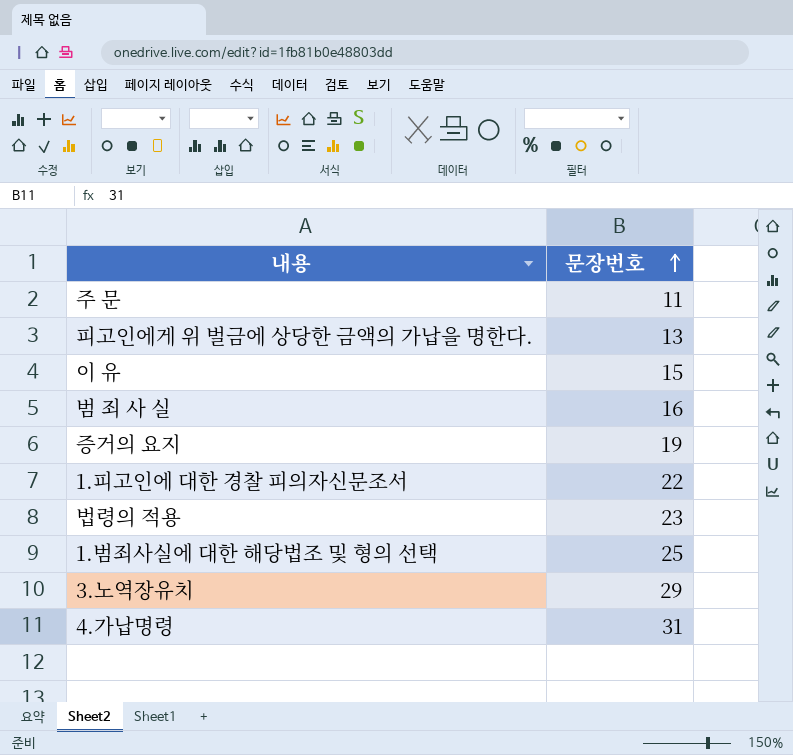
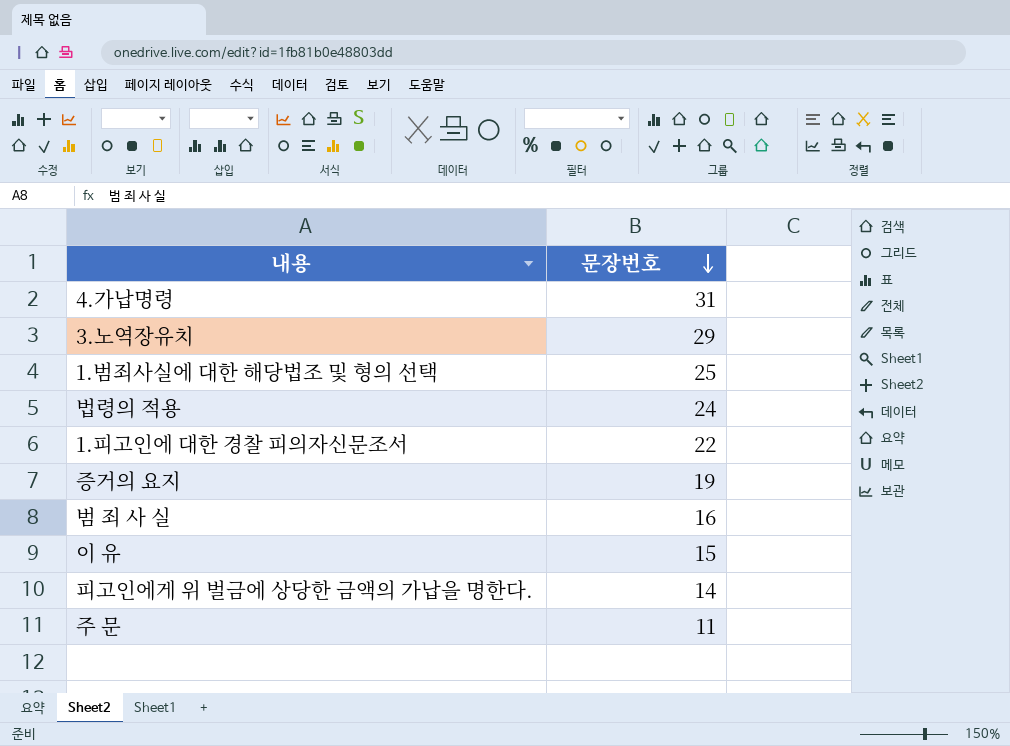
row order: 문장번호 ascending -> 문장번호 descending
법령의 적용 | 문장번호: 23 -> 24
피고인에게 위 벌금에 상당한 금액의 가납을 명한다. | 문장번호: 13 -> 14

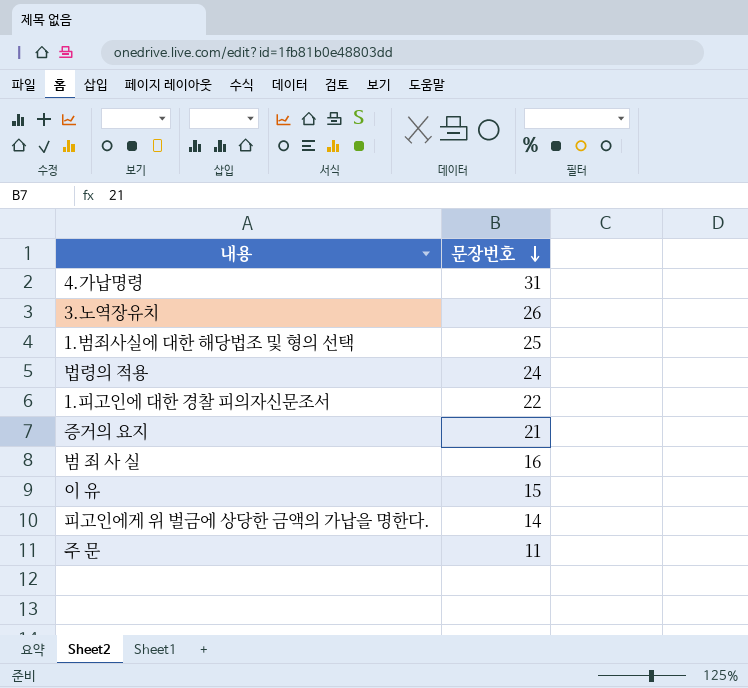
3.노역장유치 | 문장번호: 29 -> 26
증거의 요지 | 문장번호: 19 -> 21

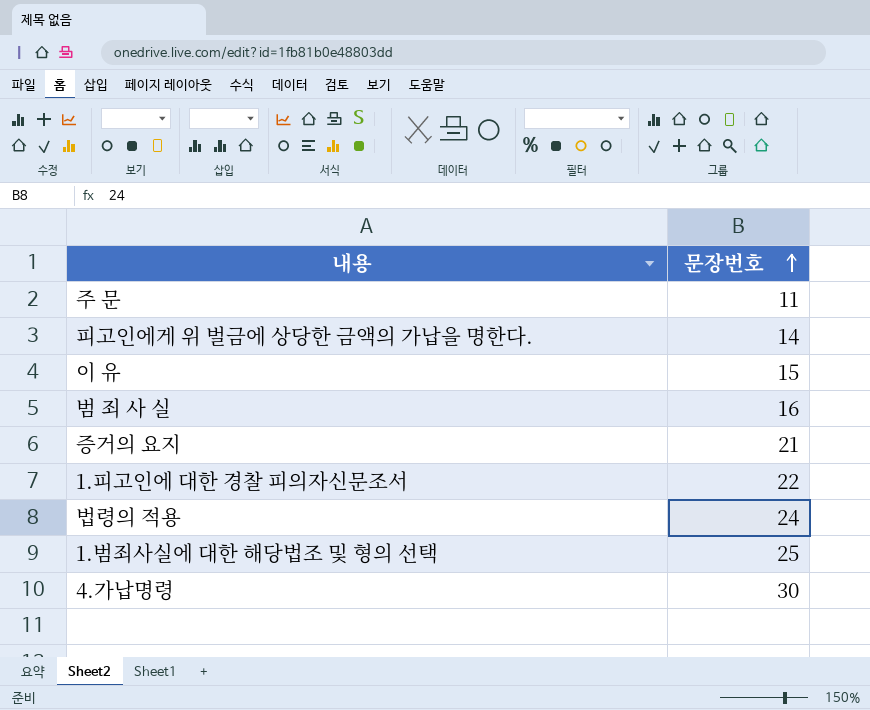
row order: 문장번호 descending -> 문장번호 ascending
row 3.노역장유치: 26 -> none
4.가납명령 | 문장번호: 31 -> 30

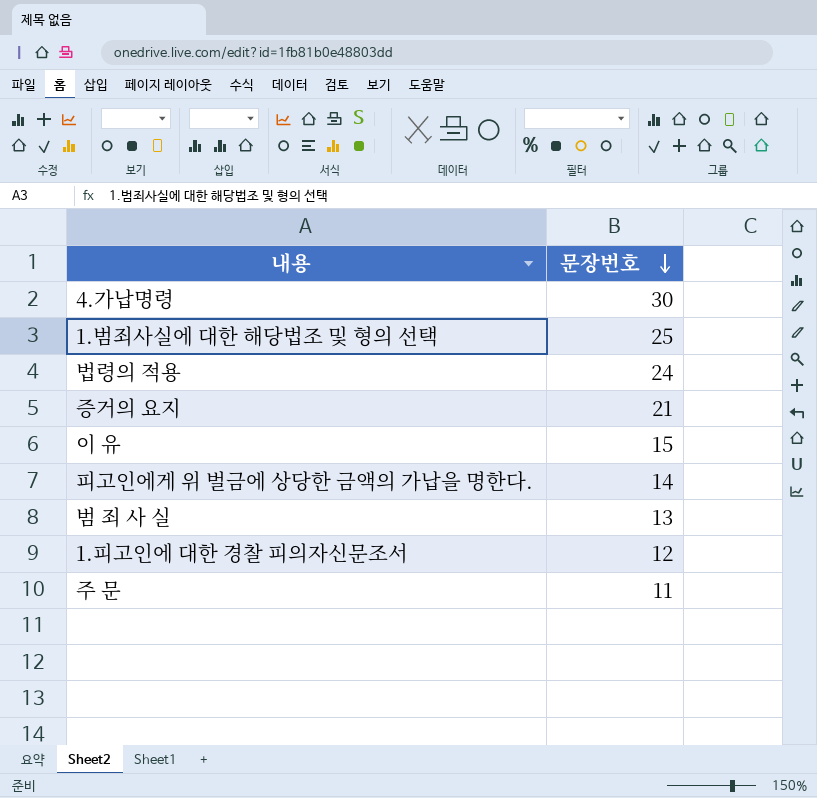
row order: 문장번호 ascending -> 문장번호 descending
범 죄 사 실 | 문장번호: 16 -> 13
1.피고인에 대한 경찰 피의자신문조서 | 문장번호: 22 -> 12

